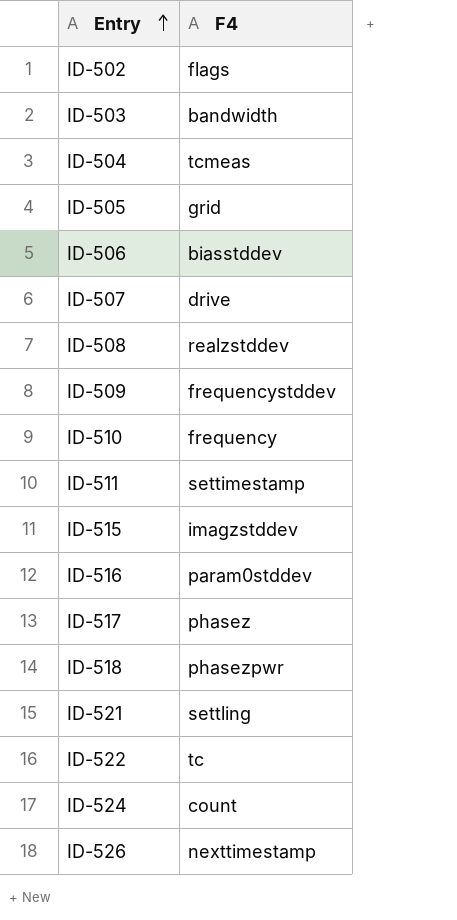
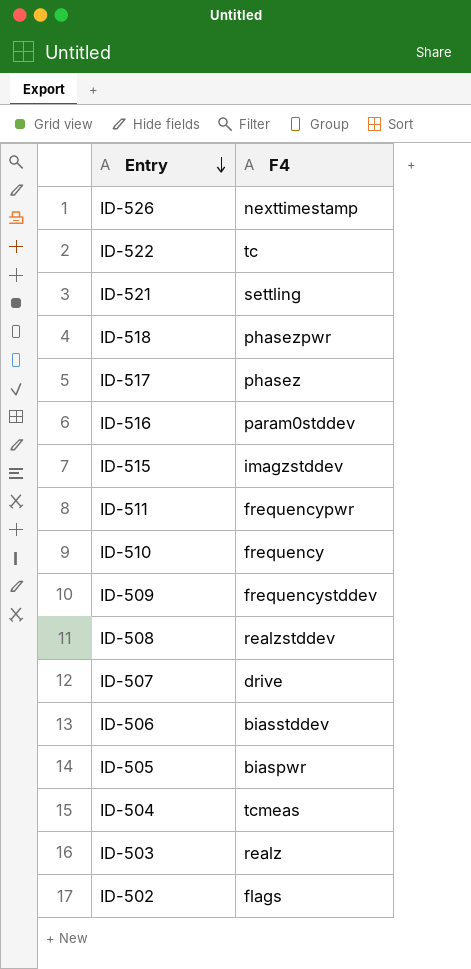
row order: Entry ascending -> Entry descending
row ID-524: count -> none
ID-511 | F4: settimestamp -> frequencypwr
ID-505 | F4: grid -> biaspwr
ID-503 | F4: bandwidth -> realz

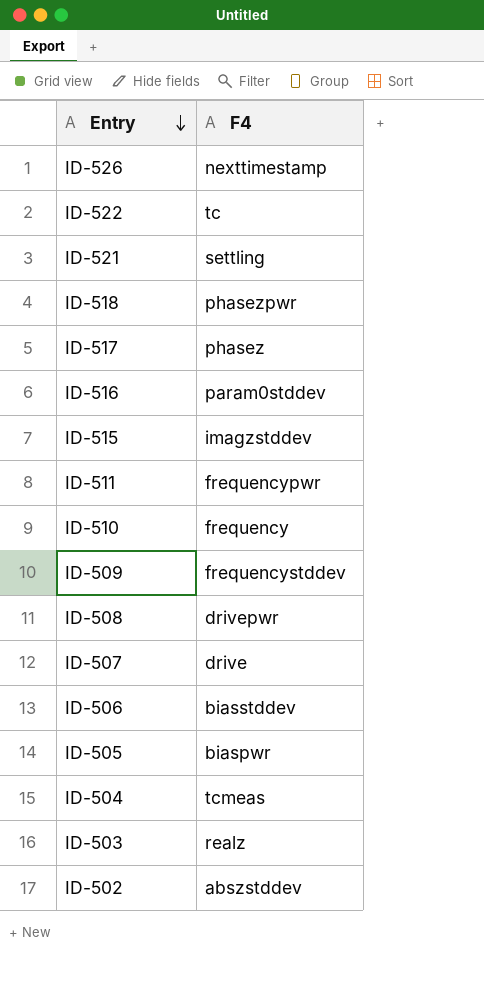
ID-508 | F4: realzstddev -> drivepwr
ID-502 | F4: flags -> abszstddev

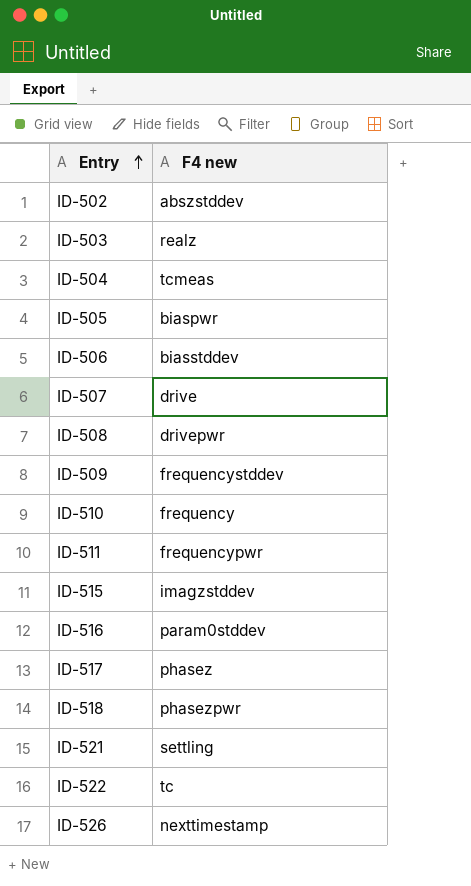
row order: Entry descending -> Entry ascending
column name: F4 -> F4 new

